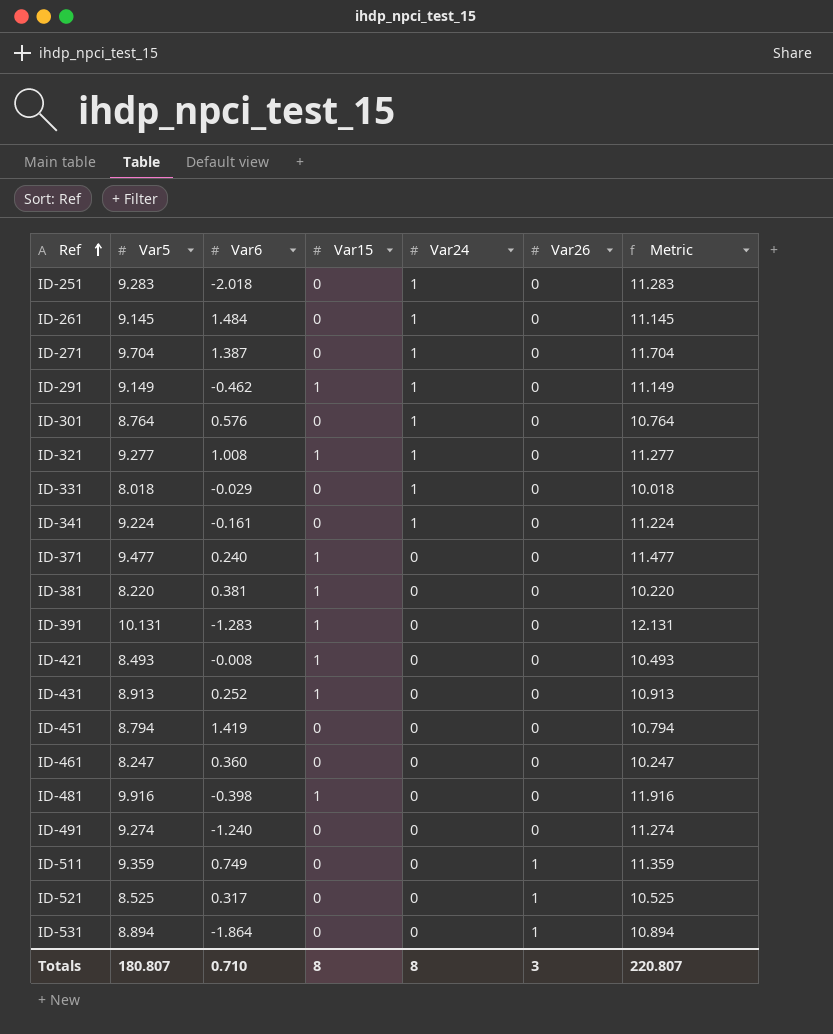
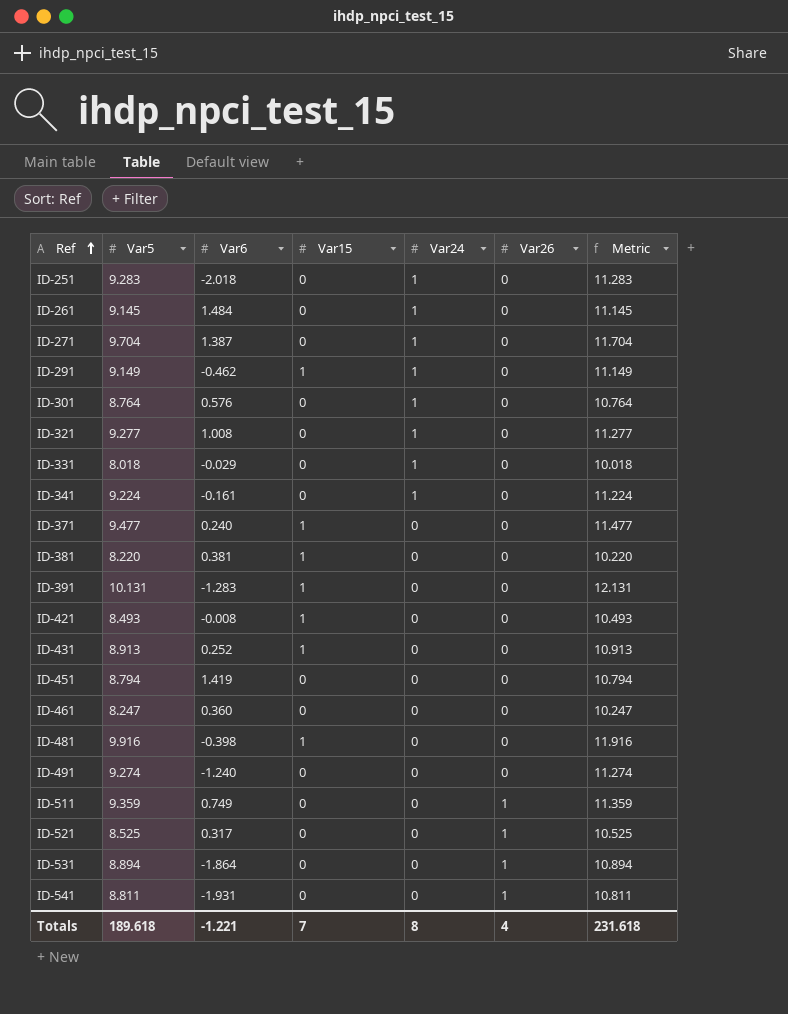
ID-321 | Var15: 1 -> 0
row ID-541: none -> 8.811 | -1.931 | 0 | 0 | 1 | 10.811
Totals | Var5: 180.807 -> 189.618
Totals | Var6: 0.710 -> -1.221
Totals | Var15: 8 -> 7
Totals | Var26: 3 -> 4
Totals | Metric: 220.807 -> 231.618

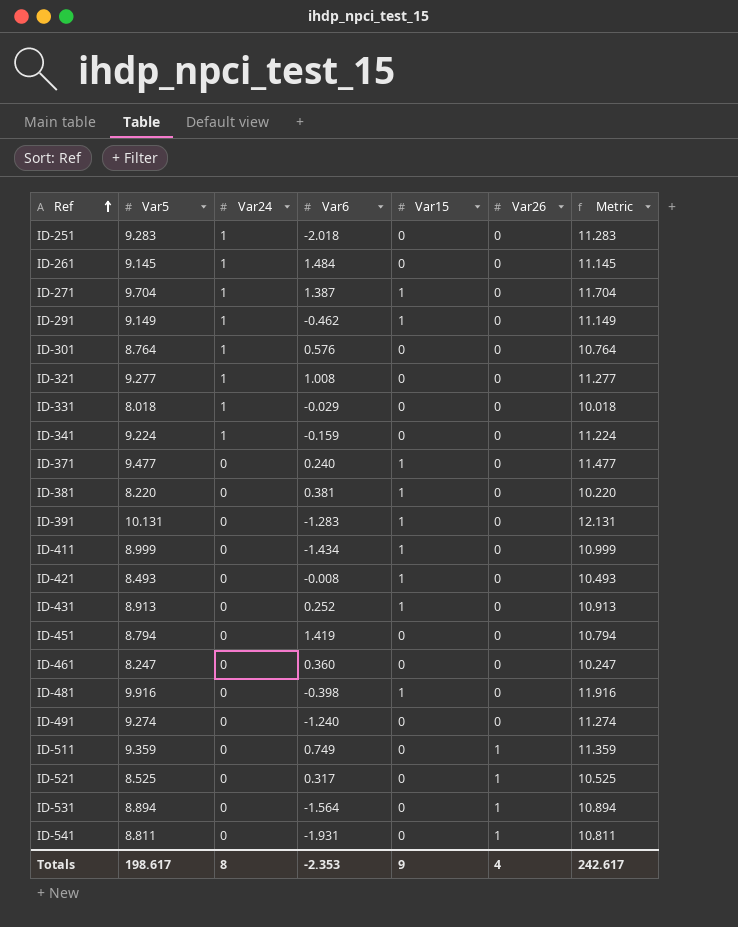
column Var24 | position: 5 -> 3
ID-271 | Var15: 0 -> 1
ID-341 | Var6: -0.161 -> -0.159
row ID-411: none -> 8.999 | 0 | -1.434 | 1 | 0 | 10.999
ID-531 | Var6: -1.864 -> -1.564
Totals | Var5: 189.618 -> 198.617
Totals | Var6: -1.221 -> -2.353
Totals | Var15: 7 -> 9
Totals | Metric: 231.618 -> 242.617

